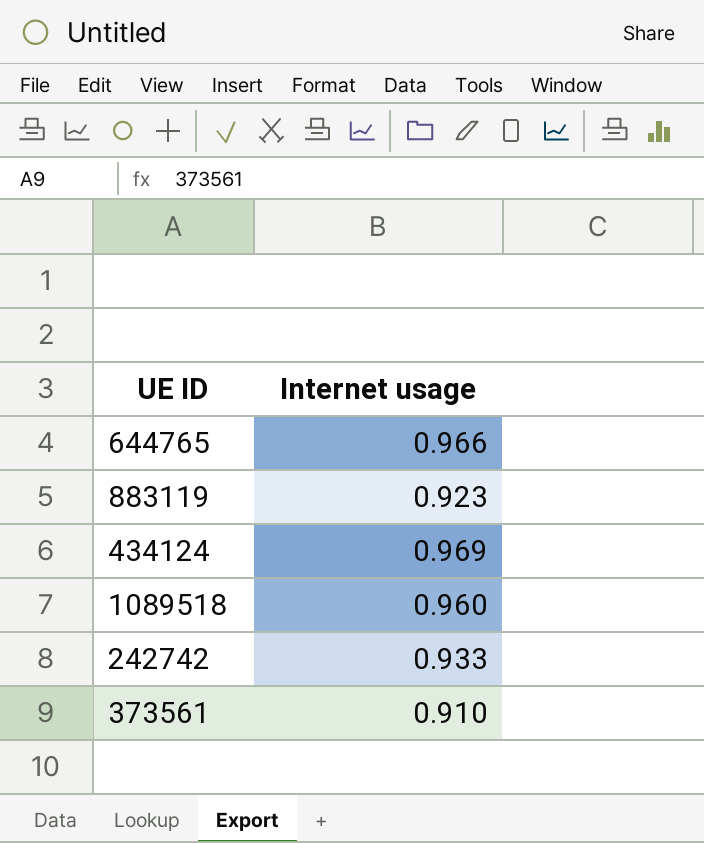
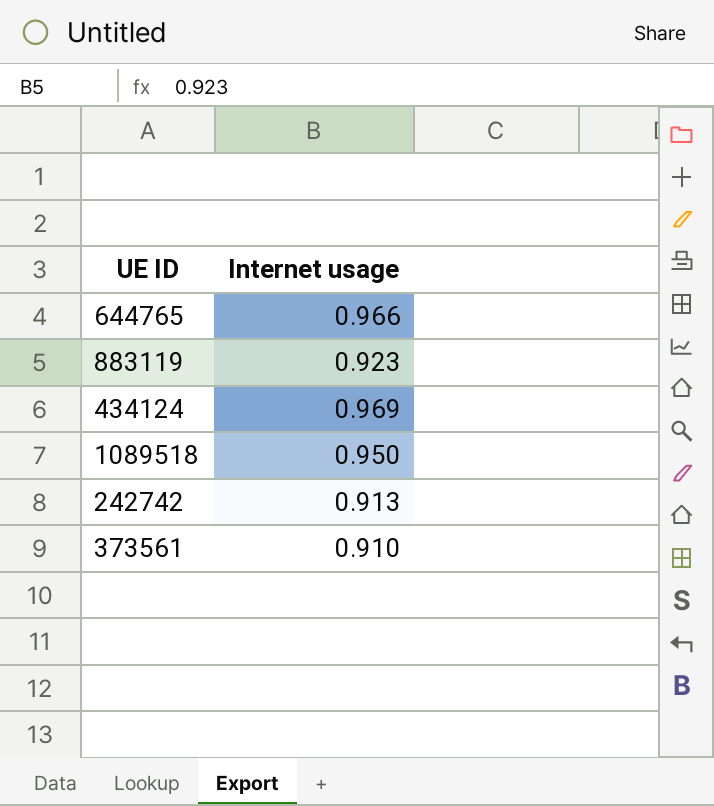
1089518 | Internet usage: 0.960 -> 0.950
242742 | Internet usage: 0.933 -> 0.913

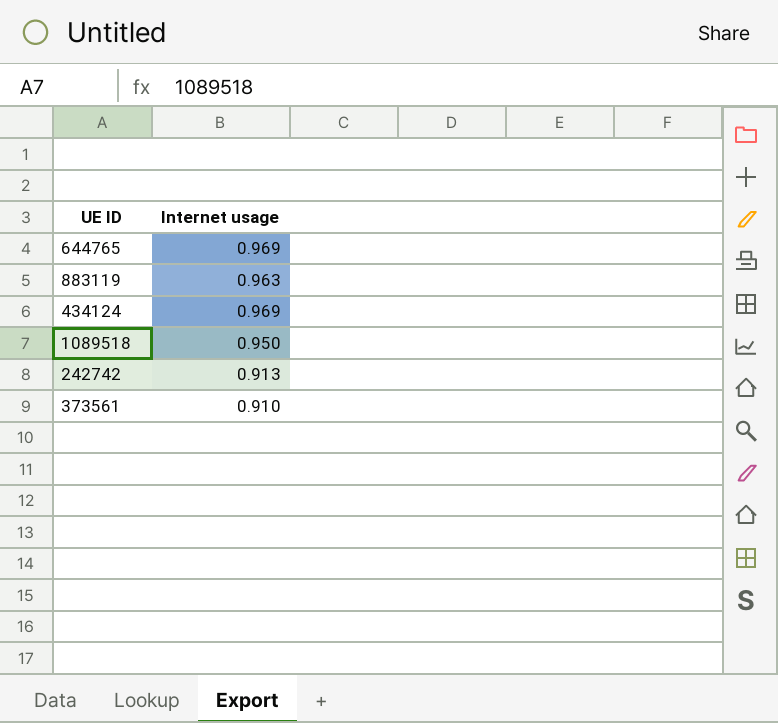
644765 | Internet usage: 0.966 -> 0.969
883119 | Internet usage: 0.923 -> 0.963

